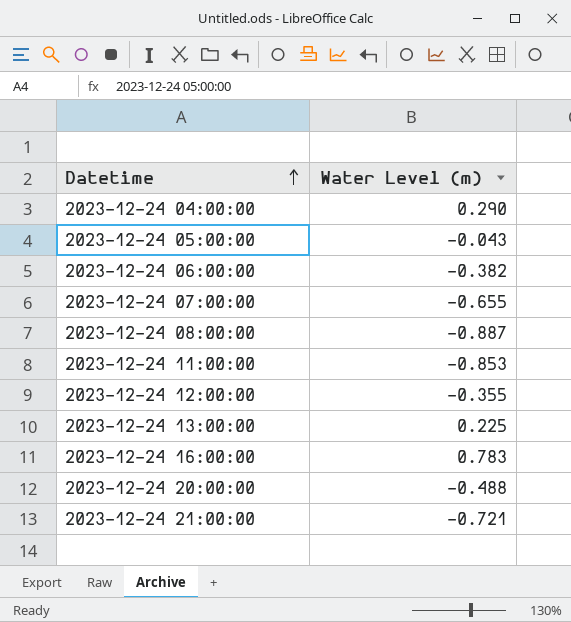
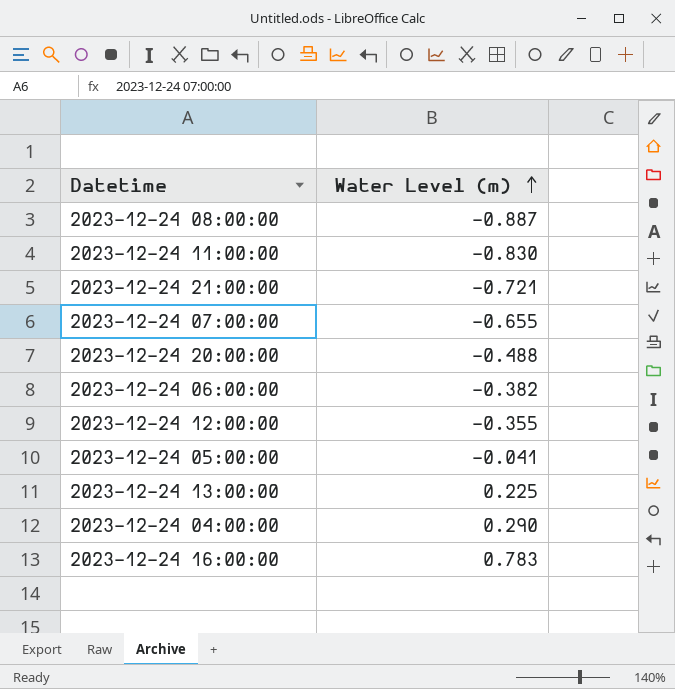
row order: Datetime ascending -> Water Level (m) ascending
2023-12-24 11:00:00 | Water Level (m): -0.853 -> -0.830
2023-12-24 05:00:00 | Water Level (m): -0.043 -> -0.041

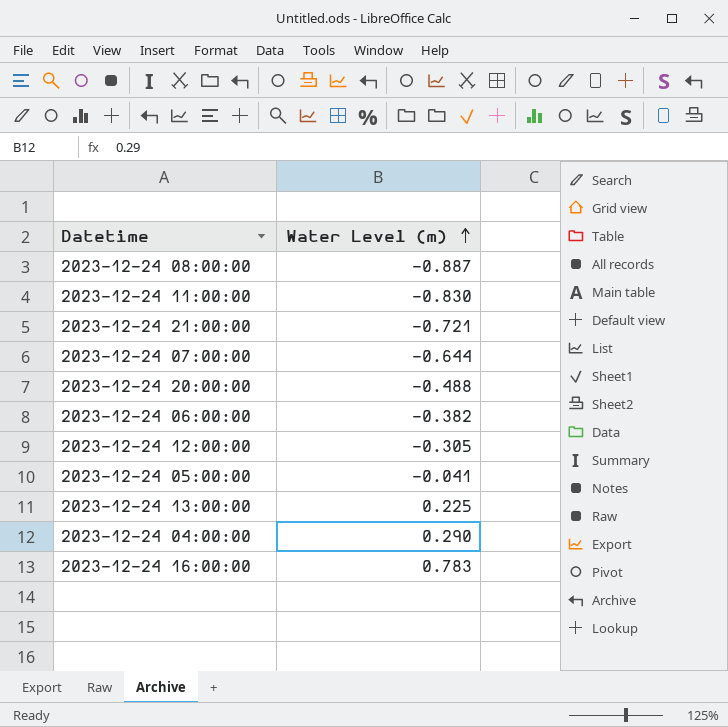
2023-12-24 07:00:00 | Water Level (m): -0.655 -> -0.644
2023-12-24 12:00:00 | Water Level (m): -0.355 -> -0.305

